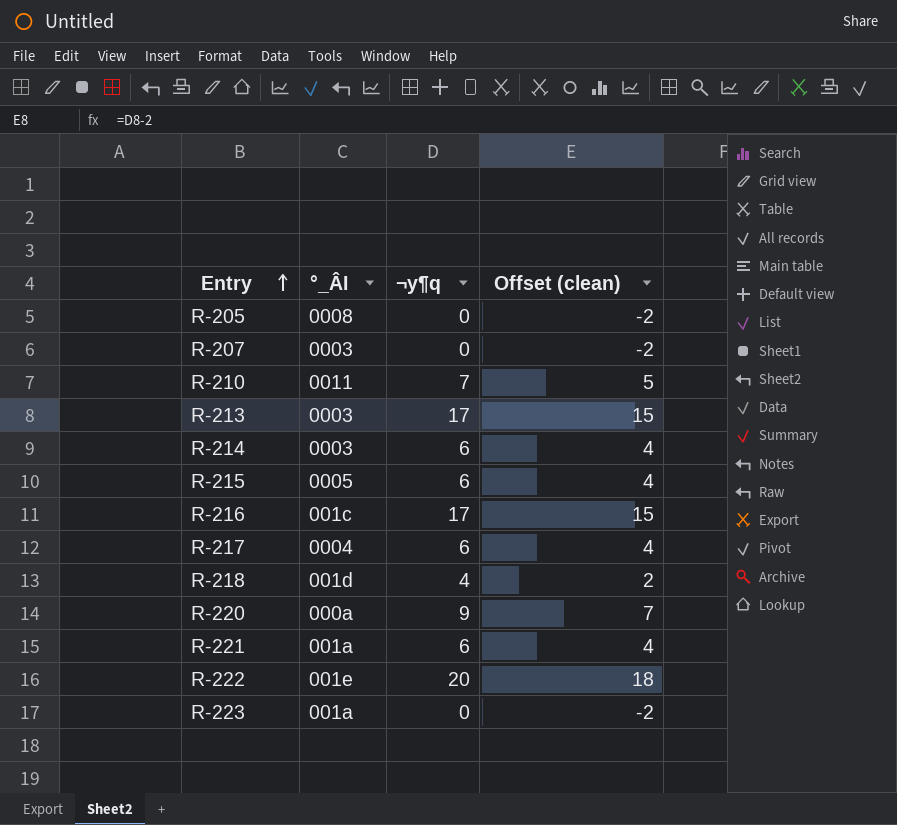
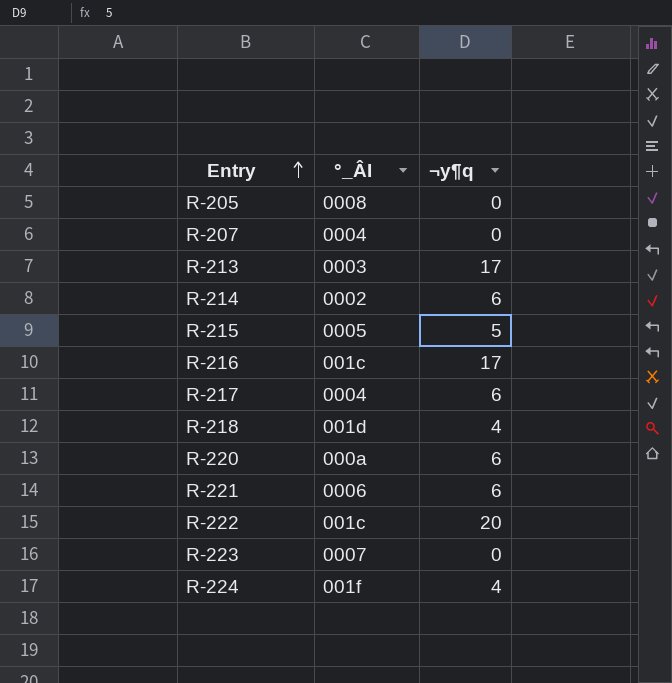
column Offset (clean) | formula: [¬y¶q] - 2 -> none
row R-210: 0011 | 7 | 5 -> none
R-207 | °_ÂI: 0003 -> 0004
R-214 | °_ÂI: 0003 -> 0002
R-215 | ¬y¶q: 6 -> 5
R-220 | ¬y¶q: 9 -> 6
R-221 | °_ÂI: 001a -> 0006
R-222 | °_ÂI: 001e -> 001c
R-223 | °_ÂI: 001a -> 0007
row R-224: none -> 001f | 4

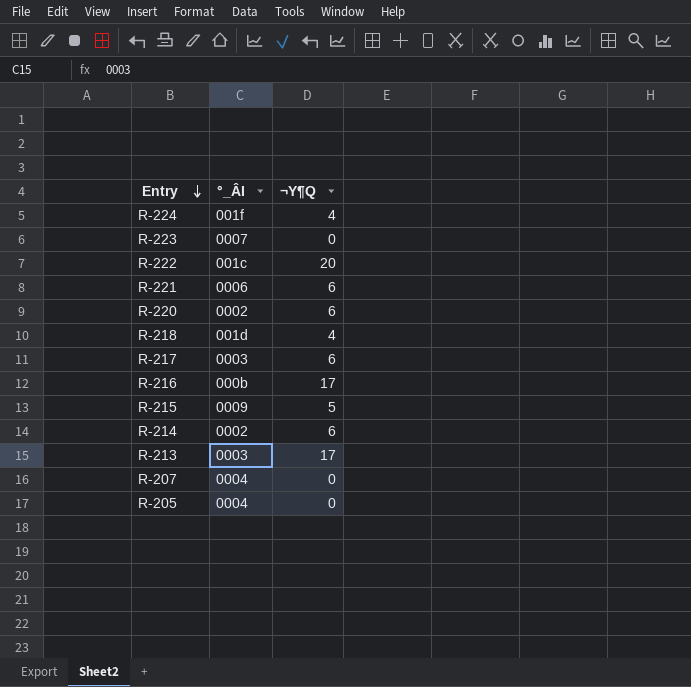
row order: Entry ascending -> Entry descending
column name: ¬y¶q -> ¬Y¶Q
R-220 | °_ÂI: 000a -> 0002
R-217 | °_ÂI: 0004 -> 0003
R-216 | °_ÂI: 001c -> 000b
R-215 | °_ÂI: 0005 -> 0009
R-205 | °_ÂI: 0008 -> 0004

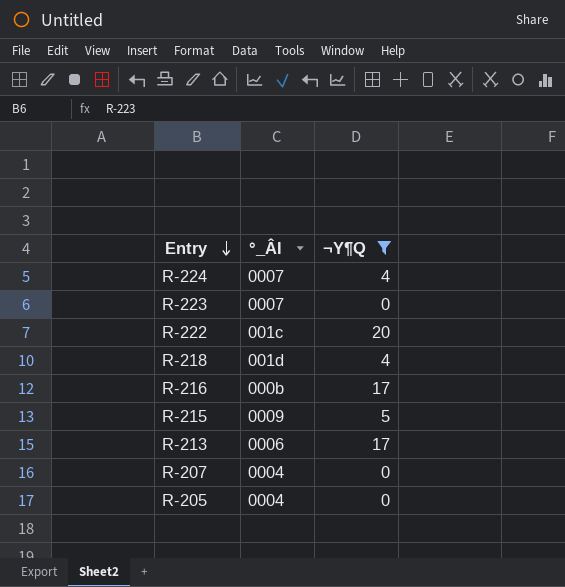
filter: none -> ¬Y¶Q != 6
R-224 | °_ÂI: 001f -> 0007
R-213 | °_ÂI: 0003 -> 0006

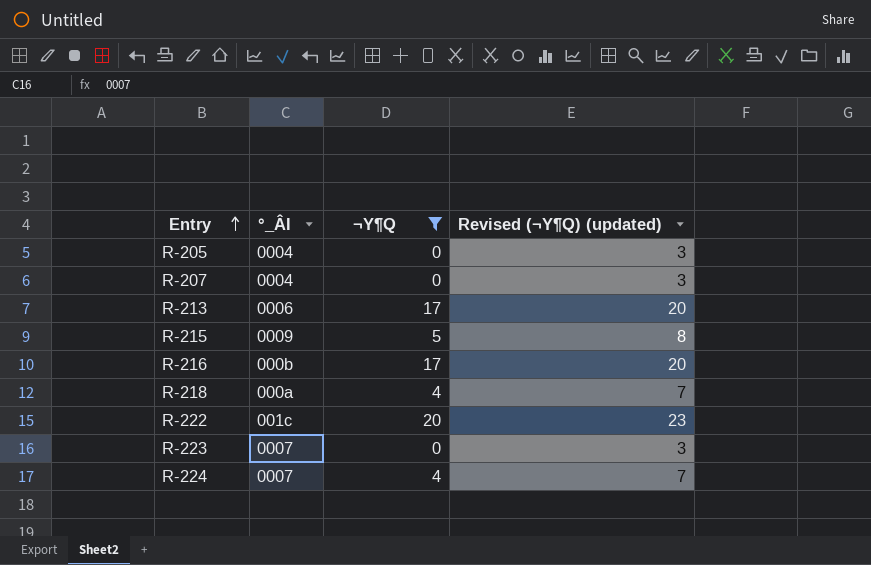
row order: Entry descending -> Entry ascending
column Revised (¬Y¶Q) (updated) | formula: none -> [¬Y¶Q] + 3
R-218 | °_ÂI: 001d -> 000a

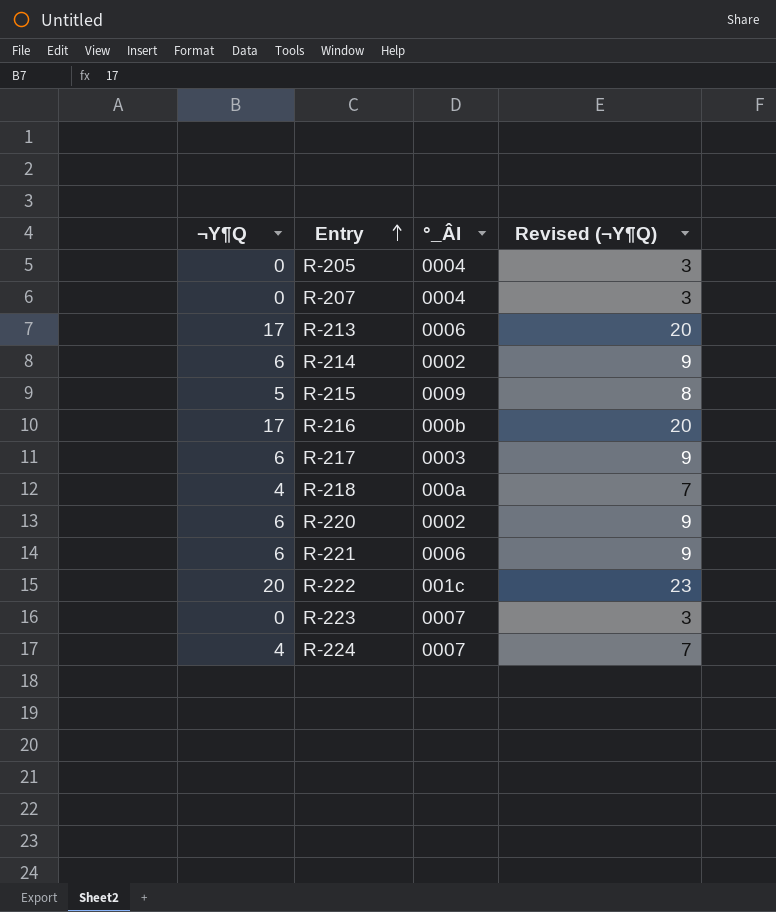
filter: ¬Y¶Q != 6 -> none
column ¬Y¶Q | position: 3 -> 1
column name: Revised (¬Y¶Q) (updated) -> Revised (¬Y¶Q)

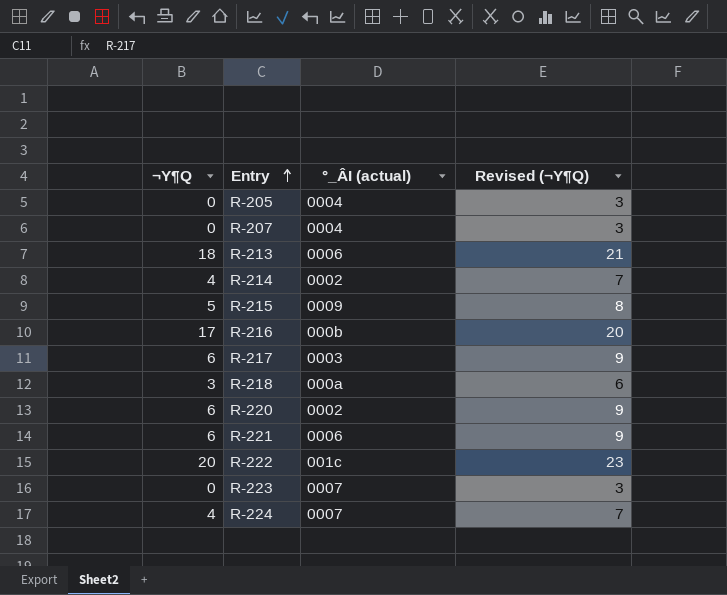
column name: °_ÂI -> °_ÂI (actual)
R-213 | ¬Y¶Q: 17 -> 18
R-213 | Revised (¬Y¶Q): 20 -> 21
R-214 | ¬Y¶Q: 6 -> 4
R-214 | Revised (¬Y¶Q): 9 -> 7
R-218 | ¬Y¶Q: 4 -> 3
R-218 | Revised (¬Y¶Q): 7 -> 6

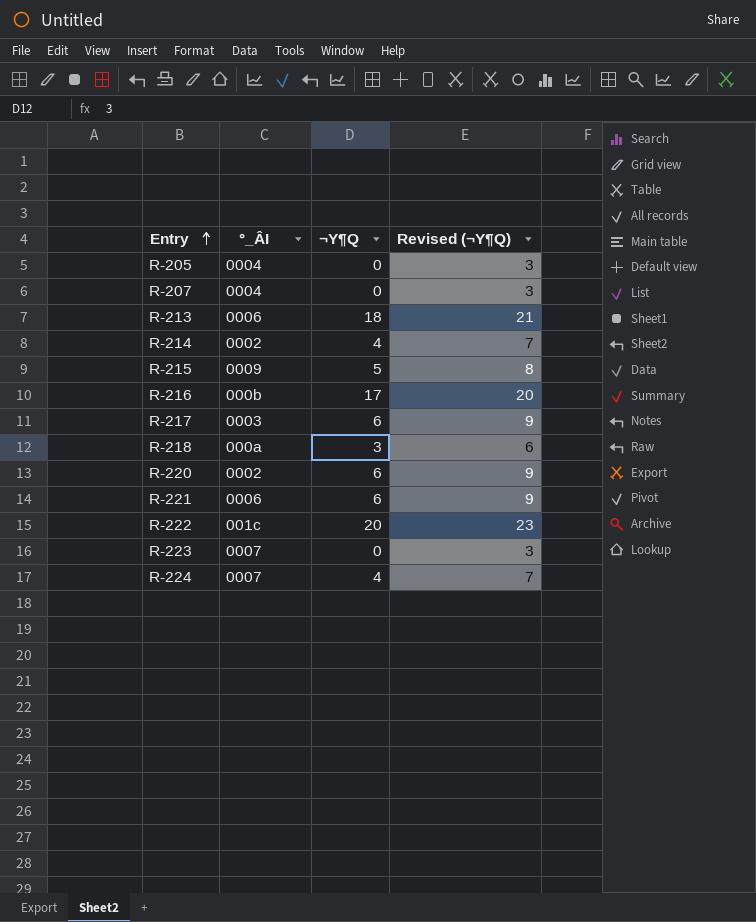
column name: °_ÂI (actual) -> °_ÂI
column ¬Y¶Q | position: 1 -> 3

